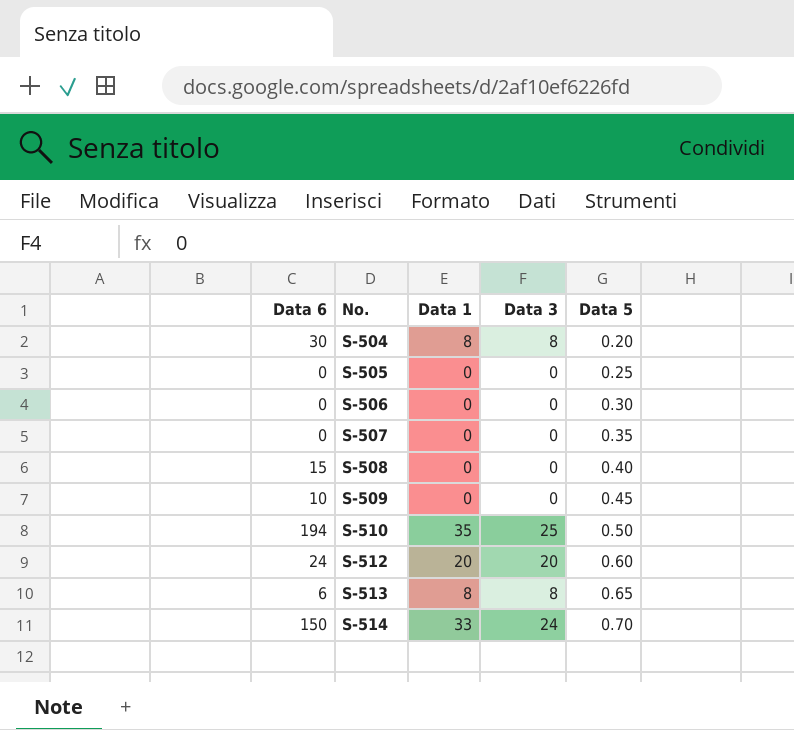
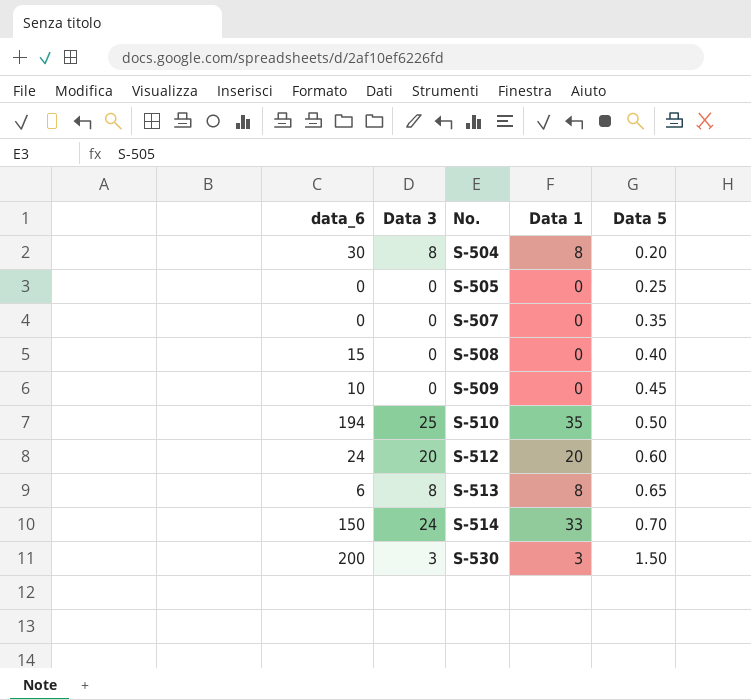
column name: Data 6 -> data_6
column Data 3 | position: 4 -> 2
row S-506: 0 | 0 | 0 | 0.30 -> none
row S-530: none -> 200 | 3 | 3 | 1.50

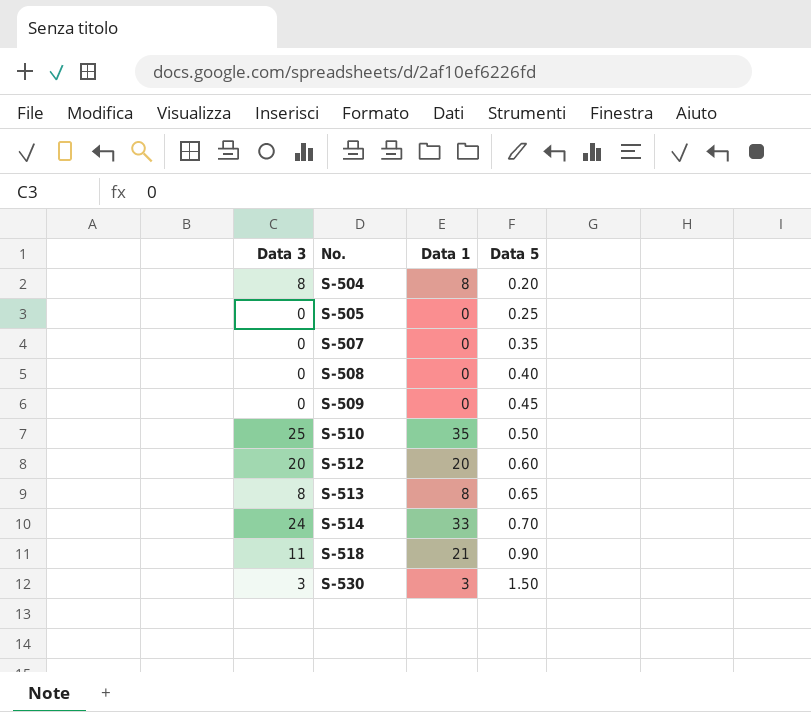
column data_6 | position: 1 -> none
row S-518: none -> 11 | 21 | 0.90

